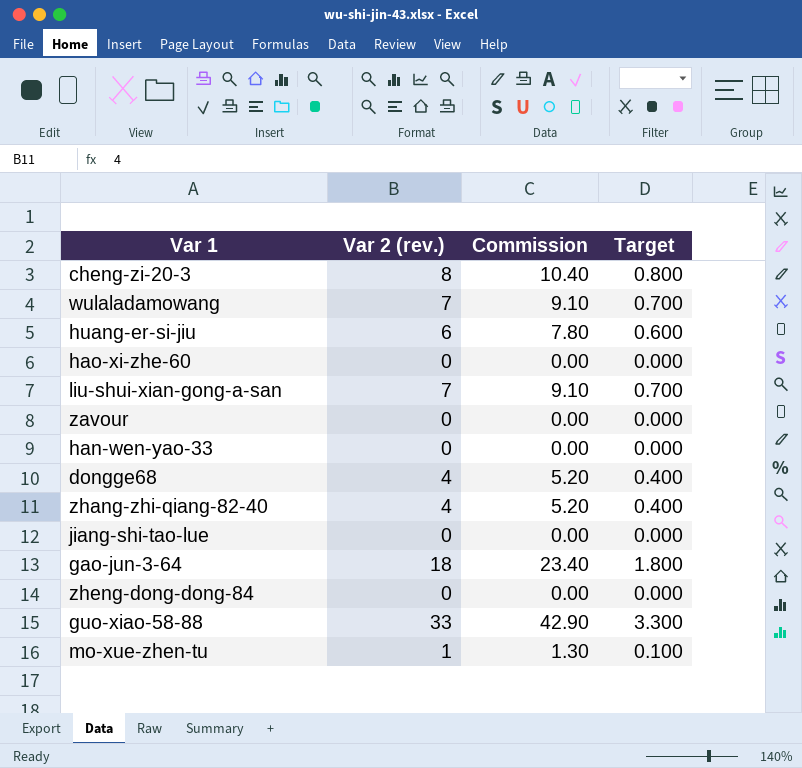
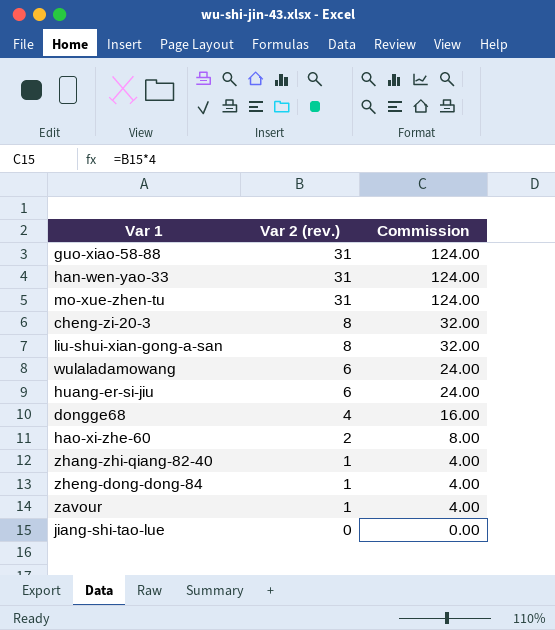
row order: none -> Var 2 (rev.) descending
column Target | formula: [Var 2 (rev.)] * 0.1 -> none
column Commission | formula: [Var 2 (rev.)] * 1.3 -> [Var 2 (rev.)] * 4
row gao-jun-3-64: 18 | 23.40 | 1.800 -> none
guo-xiao-58-88 | Var 2 (rev.): 33 -> 31
han-wen-yao-33 | Var 2 (rev.): 0 -> 31
mo-xue-zhen-tu | Var 2 (rev.): 1 -> 31
liu-shui-xian-gong-a-san | Var 2 (rev.): 7 -> 8
wulaladamowang | Var 2 (rev.): 7 -> 6
hao-xi-zhe-60 | Var 2 (rev.): 0 -> 2
zhang-zhi-qiang-82-40 | Var 2 (rev.): 4 -> 1
zheng-dong-dong-84 | Var 2 (rev.): 0 -> 1
zavour | Var 2 (rev.): 0 -> 1

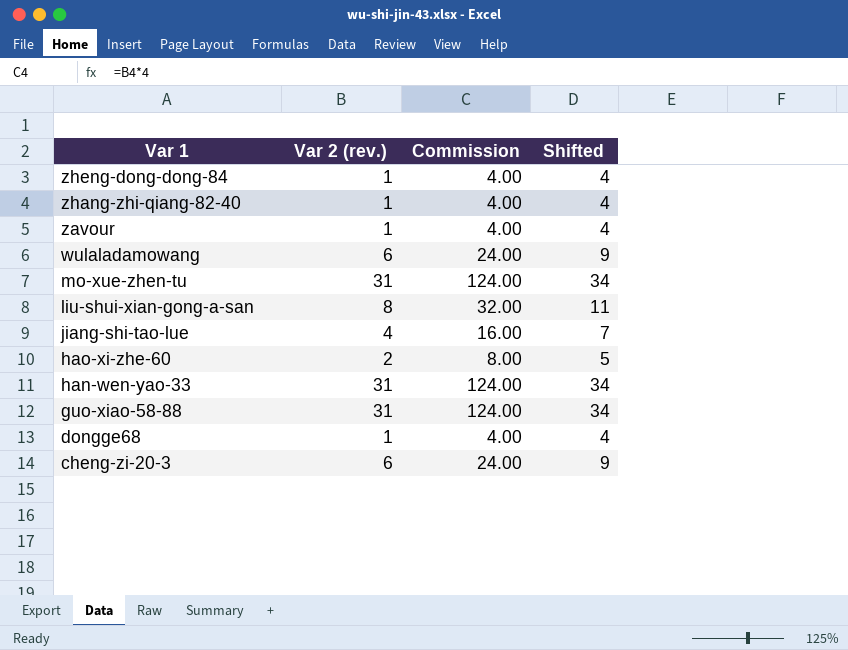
row order: Var 2 (rev.) descending -> Var 1 descending
column Shifted | formula: none -> [Var 2 (rev.)] + 3
row huang-er-si-jiu: 6 | 24.00 -> none
jiang-shi-tao-lue | Var 2 (rev.): 0 -> 4
jiang-shi-tao-lue | Commission: 0.00 -> 16.00
dongge68 | Var 2 (rev.): 4 -> 1
dongge68 | Commission: 16.00 -> 4.00
cheng-zi-20-3 | Var 2 (rev.): 8 -> 6
cheng-zi-20-3 | Commission: 32.00 -> 24.00

